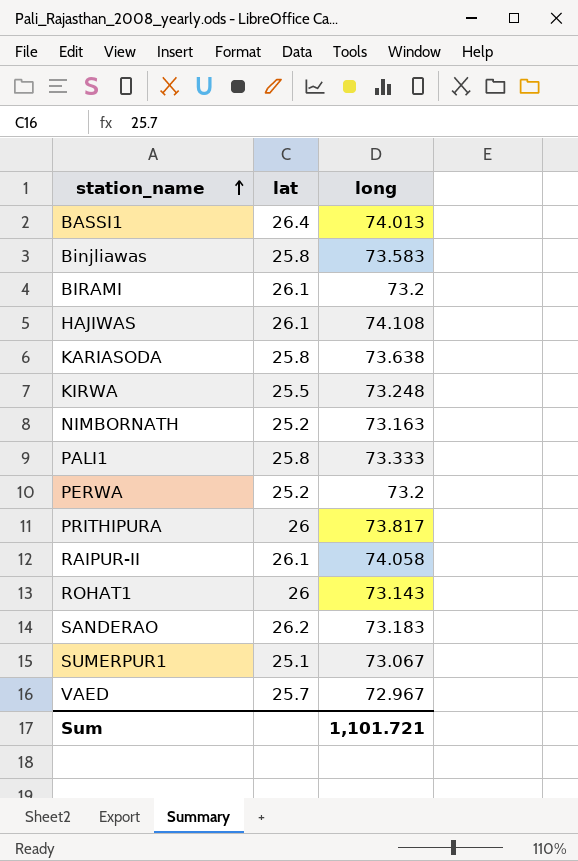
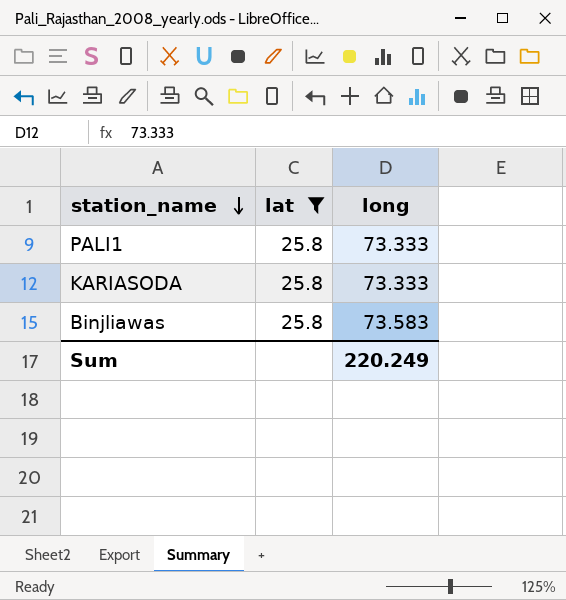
filter: none -> lat = 25.8
row order: station_name ascending -> station_name descending
KARIASODA | long: 73.638 -> 73.333
Sum | long: 1,101.721 -> 220.249

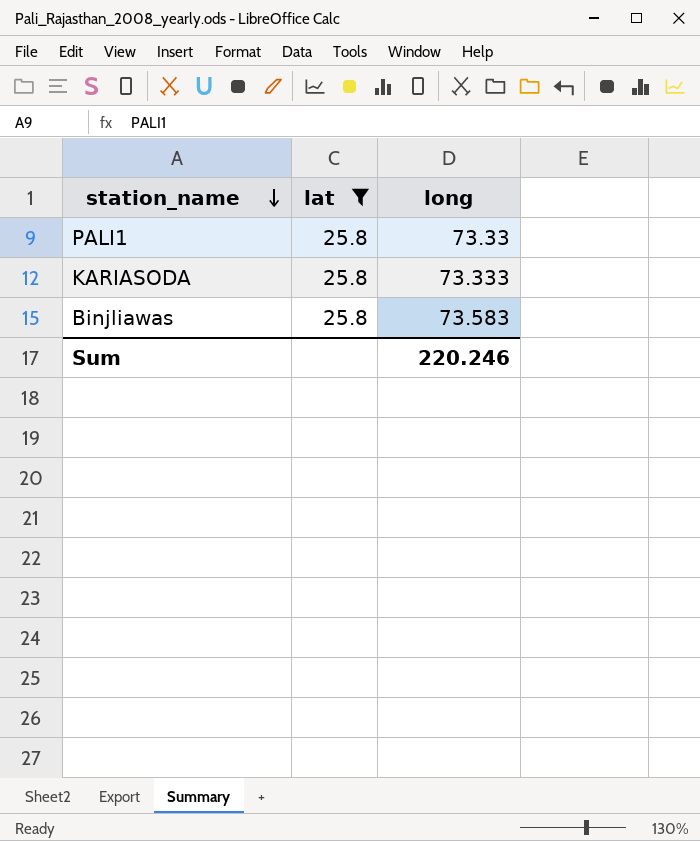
PALI1 | long: 73.333 -> 73.33
Sum | long: 220.249 -> 220.246

